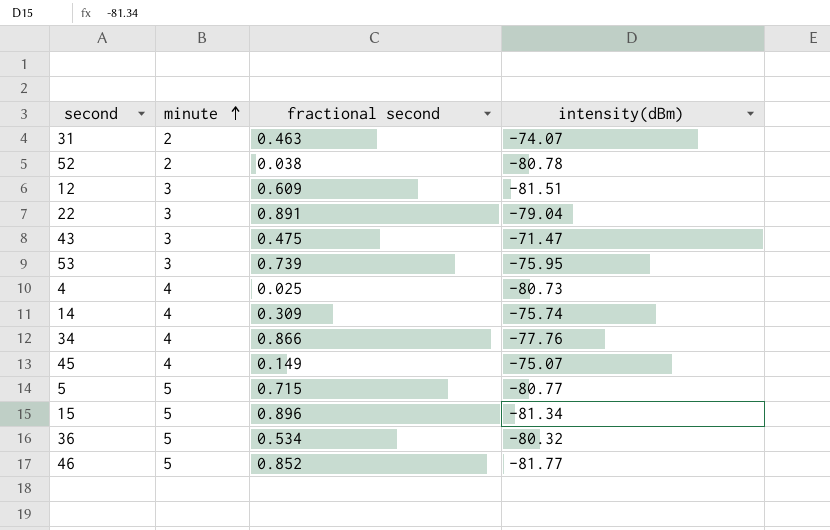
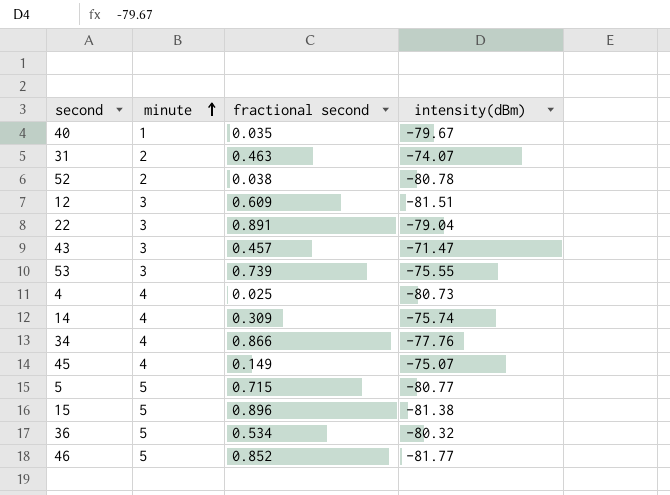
row 40: none -> 1 | 0.035 | -79.67
43 | fractional second: 0.475 -> 0.457
53 | intensity(dBm): -75.95 -> -75.55
15 | intensity(dBm): -81.34 -> -81.38

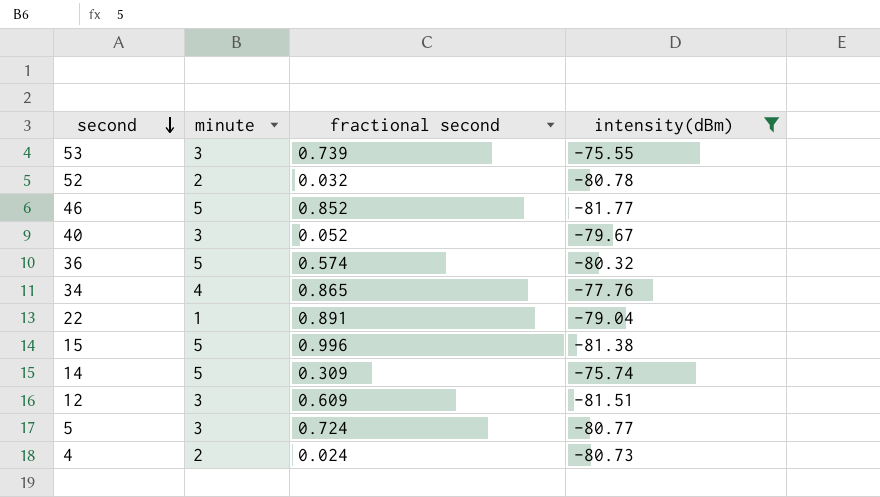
filter: none -> intensity(dBm) <= -75.55
row order: minute ascending -> second descending
52 | fractional second: 0.038 -> 0.032
40 | minute: 1 -> 3
40 | fractional second: 0.035 -> 0.052
36 | fractional second: 0.534 -> 0.574
34 | fractional second: 0.866 -> 0.865
22 | minute: 3 -> 1
15 | fractional second: 0.896 -> 0.996
14 | minute: 4 -> 5
5 | minute: 5 -> 3
5 | fractional second: 0.715 -> 0.724
4 | minute: 4 -> 2
4 | fractional second: 0.025 -> 0.024

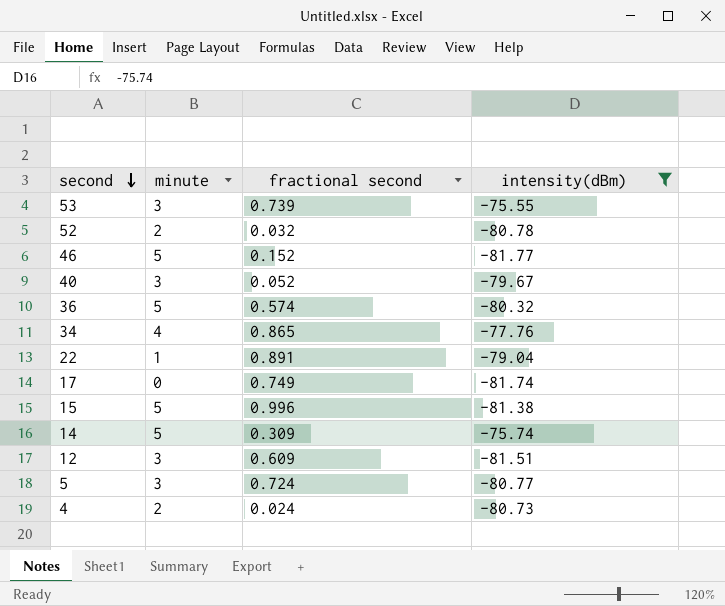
46 | fractional second: 0.852 -> 0.152
row 17: none -> 0 | 0.749 | -81.74

